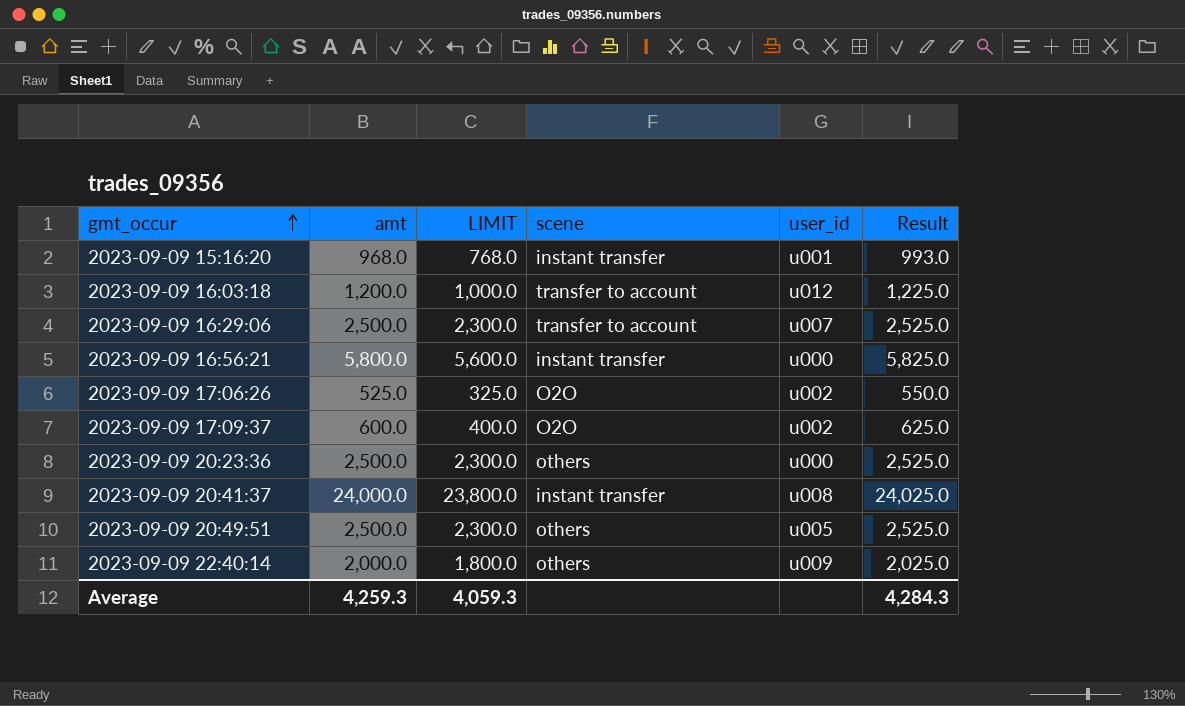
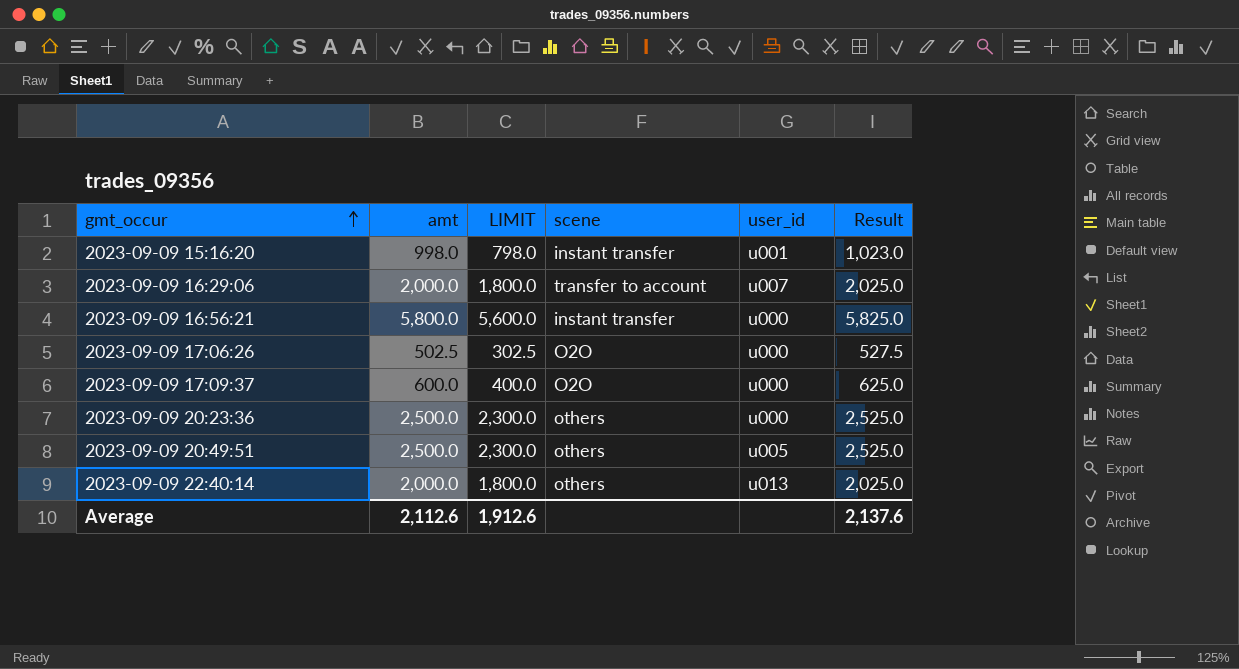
row 2023-09-09 16:03:18: 1,200.0 | 1,000.0 | transfer to account | u012 | 1,225.0 -> none
row 2023-09-09 20:41:37: 24,000.0 | 23,800.0 | instant transfer | u008 | 24,025.0 -> none
2023-09-09 15:16:20 | amt: 968.0 -> 998.0
2023-09-09 15:16:20 | LIMIT: 768.0 -> 798.0
2023-09-09 15:16:20 | Result: 993.0 -> 1,023.0
2023-09-09 16:29:06 | amt: 2,500.0 -> 2,000.0
2023-09-09 16:29:06 | LIMIT: 2,300.0 -> 1,800.0
2023-09-09 16:29:06 | Result: 2,525.0 -> 2,025.0
2023-09-09 17:06:26 | amt: 525.0 -> 502.5
2023-09-09 17:06:26 | LIMIT: 325.0 -> 302.5
2023-09-09 17:06:26 | user_id: u002 -> u000
2023-09-09 17:06:26 | Result: 550.0 -> 527.5
2023-09-09 17:09:37 | user_id: u002 -> u000
2023-09-09 22:40:14 | user_id: u009 -> u013
Average | amt: 4,259.3 -> 2,112.6
Average | LIMIT: 4,059.3 -> 1,912.6
Average | Result: 4,284.3 -> 2,137.6

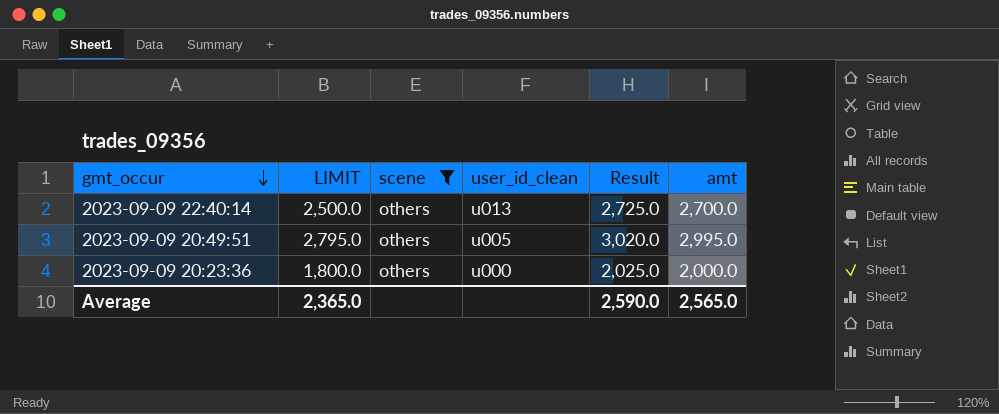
filter: none -> scene = others
row order: gmt_occur ascending -> gmt_occur descending
column name: user_id -> user_id_clean
column amt | position: 2 -> 6
2023-09-09 22:40:14 | LIMIT: 1,800.0 -> 2,500.0
2023-09-09 22:40:14 | Result: 2,025.0 -> 2,725.0
2023-09-09 22:40:14 | amt: 2,000.0 -> 2,700.0
2023-09-09 20:49:51 | LIMIT: 2,300.0 -> 2,795.0
2023-09-09 20:49:51 | Result: 2,525.0 -> 3,020.0
2023-09-09 20:49:51 | amt: 2,500.0 -> 2,995.0
2023-09-09 20:23:36 | LIMIT: 2,300.0 -> 1,800.0
2023-09-09 20:23:36 | Result: 2,525.0 -> 2,025.0
2023-09-09 20:23:36 | amt: 2,500.0 -> 2,000.0
Average | LIMIT: 1,912.6 -> 2,365.0
Average | Result: 2,137.6 -> 2,590.0
Average | amt: 2,112.6 -> 2,565.0

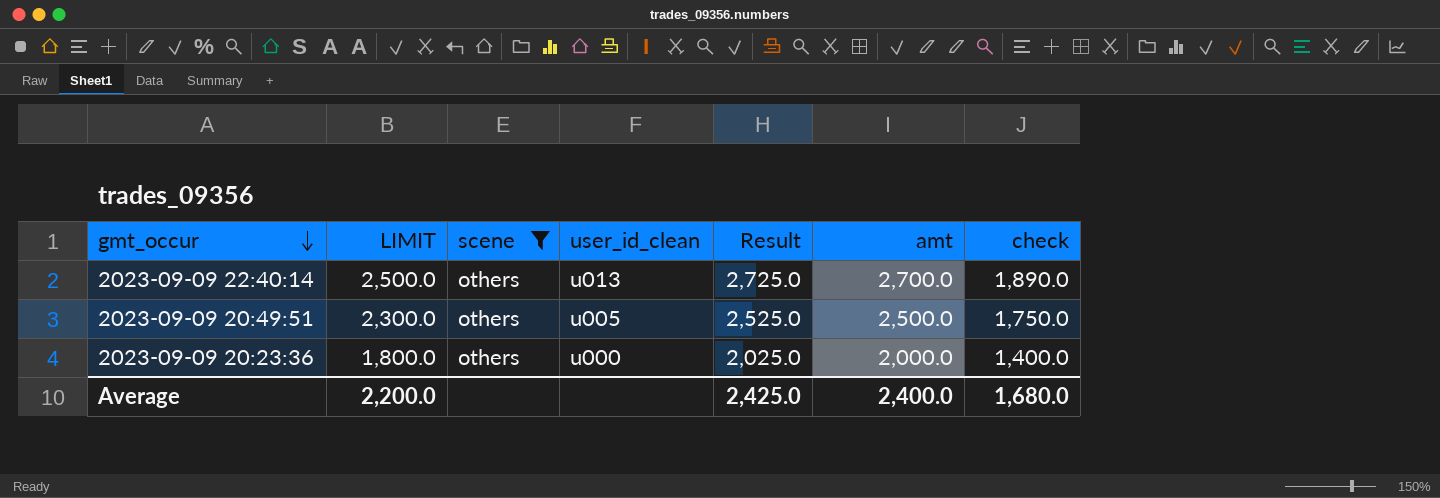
column check | formula: none -> [amt] * 0.7
2023-09-09 20:49:51 | LIMIT: 2,795.0 -> 2,300.0
2023-09-09 20:49:51 | Result: 3,020.0 -> 2,525.0
2023-09-09 20:49:51 | amt: 2,995.0 -> 2,500.0
Average | LIMIT: 2,365.0 -> 2,200.0
Average | Result: 2,590.0 -> 2,425.0
Average | amt: 2,565.0 -> 2,400.0

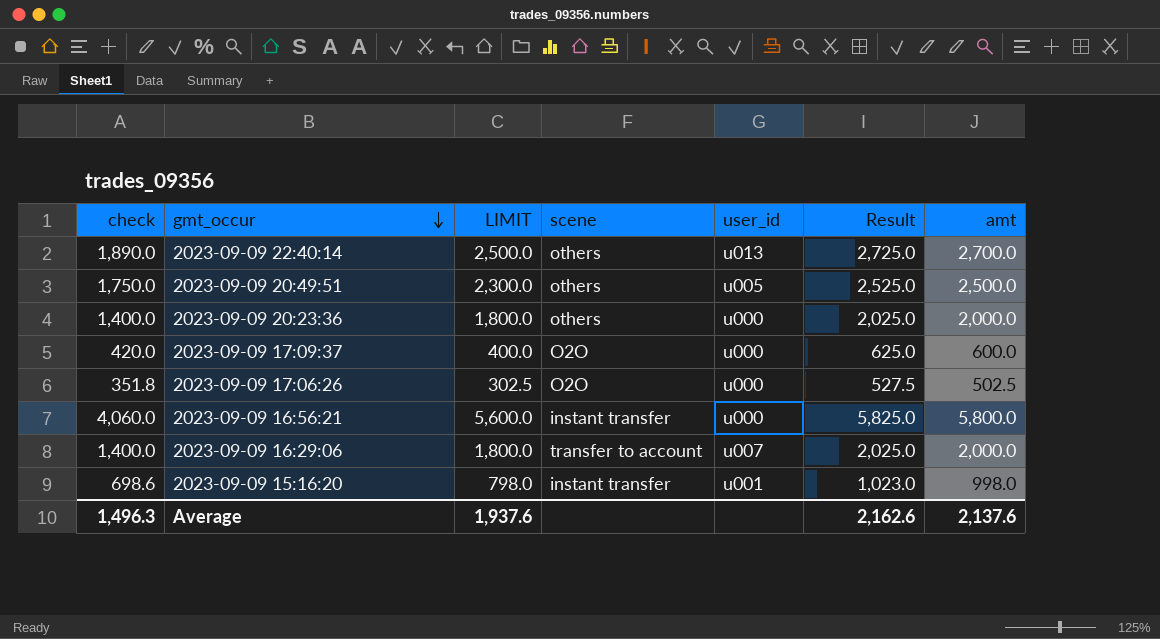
filter: scene = others -> none
column check | position: 7 -> 1
column name: user_id_clean -> user_id
Average | check: 1,680.0 -> 1,496.3
Average | LIMIT: 2,200.0 -> 1,937.6
Average | Result: 2,425.0 -> 2,162.6
Average | amt: 2,400.0 -> 2,137.6

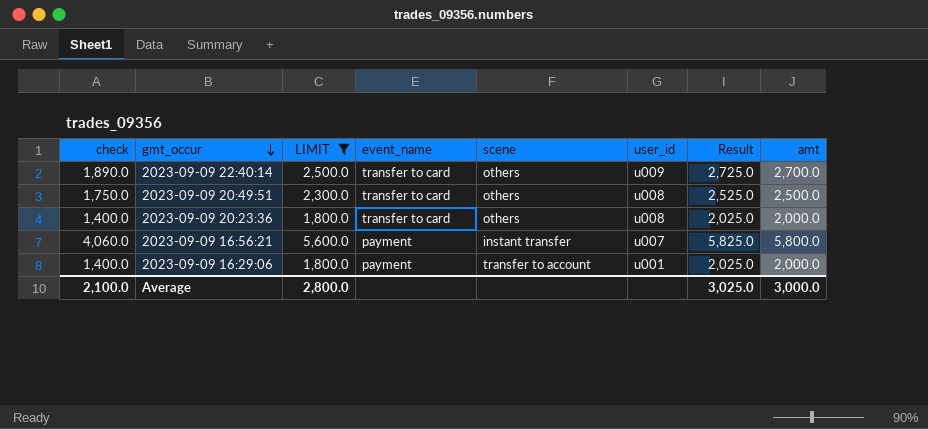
filter: none -> LIMIT >= 1,800.0
column event_name | position: none -> 4
2023-09-09 22:40:14 | user_id: u013 -> u009
2023-09-09 20:49:51 | user_id: u005 -> u008
2023-09-09 20:23:36 | user_id: u000 -> u008
2023-09-09 16:56:21 | user_id: u000 -> u007
2023-09-09 16:29:06 | user_id: u007 -> u001
Average | check: 1,496.3 -> 2,100.0
Average | LIMIT: 1,937.6 -> 2,800.0
Average | Result: 2,162.6 -> 3,025.0
Average | amt: 2,137.6 -> 3,000.0

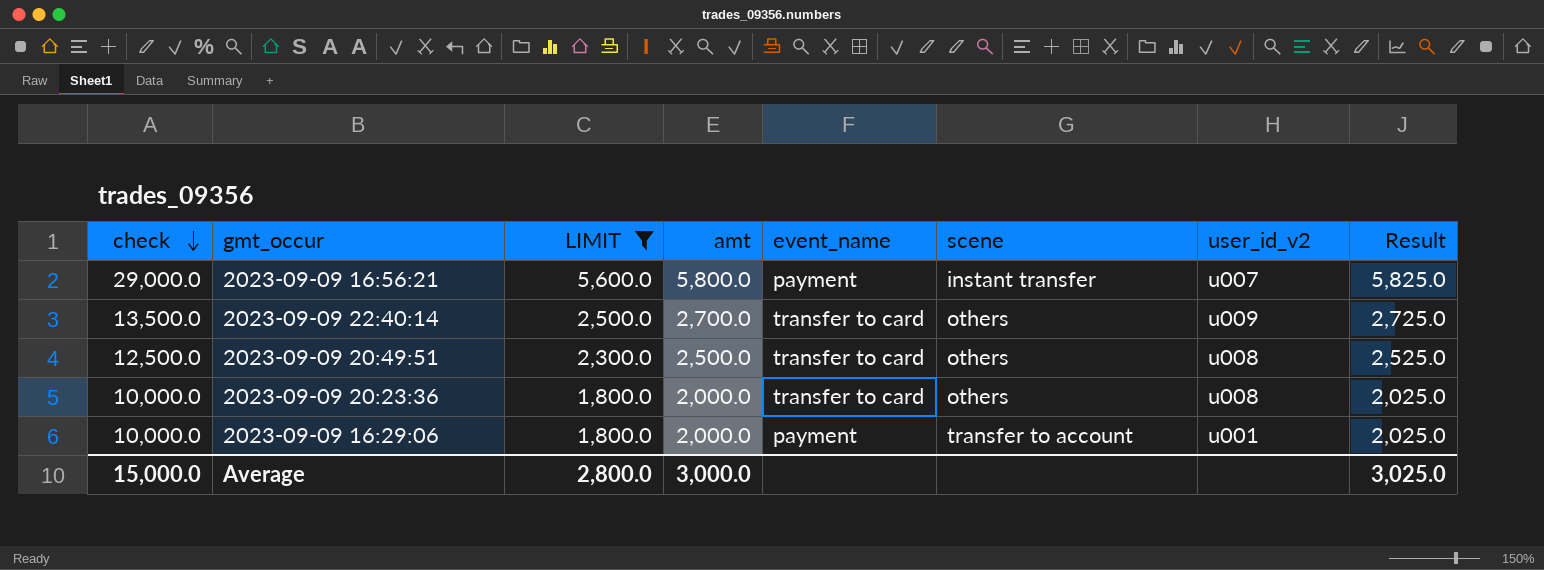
row order: gmt_occur descending -> check descending
column check | formula: [amt] * 0.7 -> [amt] * 5
column amt | position: 8 -> 4
column name: user_id -> user_id_v2
Average | check: 2,100.0 -> 15,000.0

